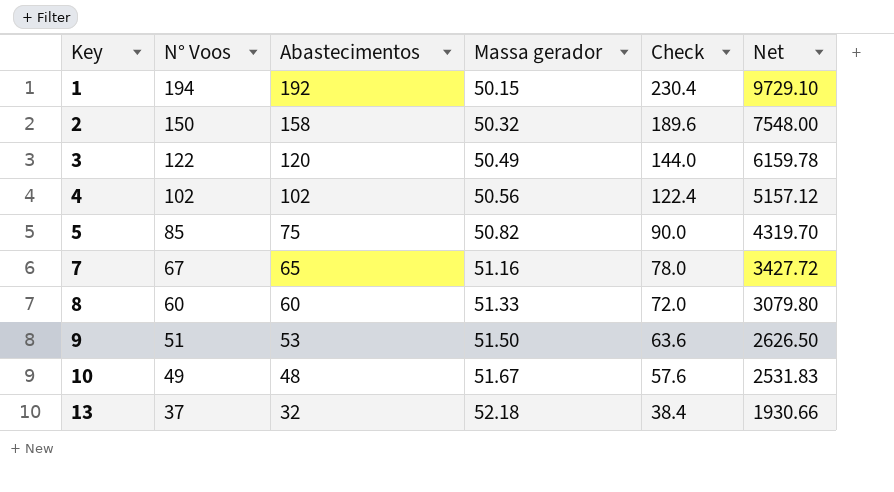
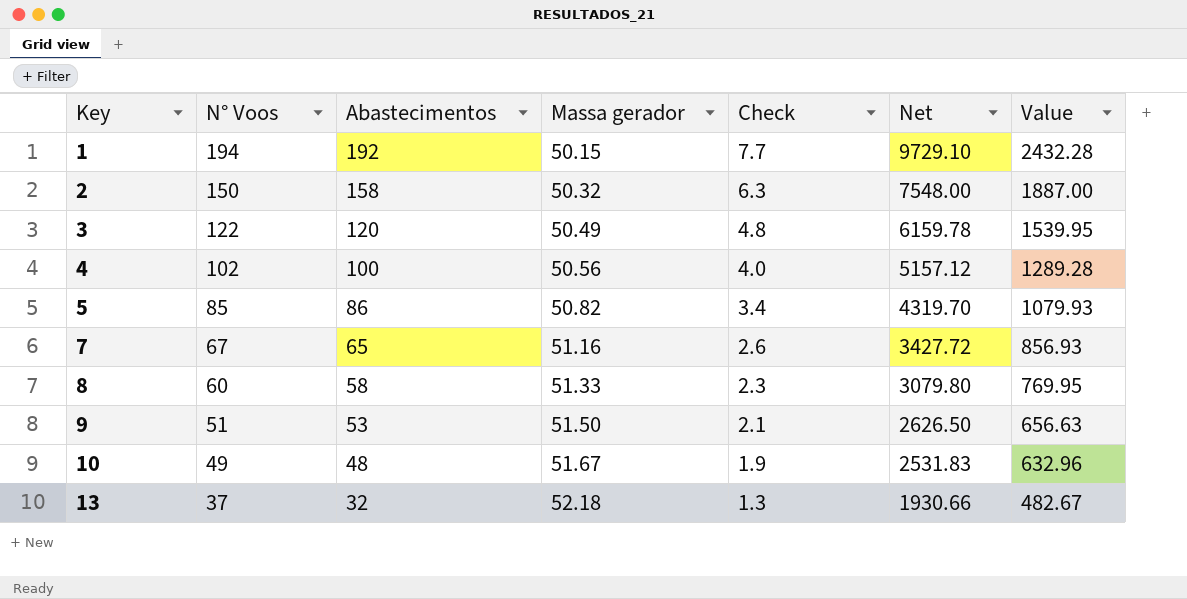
column Check | formula: [Abastecimentos] * 1.2 -> [Abastecimentos] * 0.04
column Value | formula: none -> [Net] * 0.25
4 | Abastecimentos: 102 -> 100
5 | Abastecimentos: 75 -> 86
8 | Abastecimentos: 60 -> 58

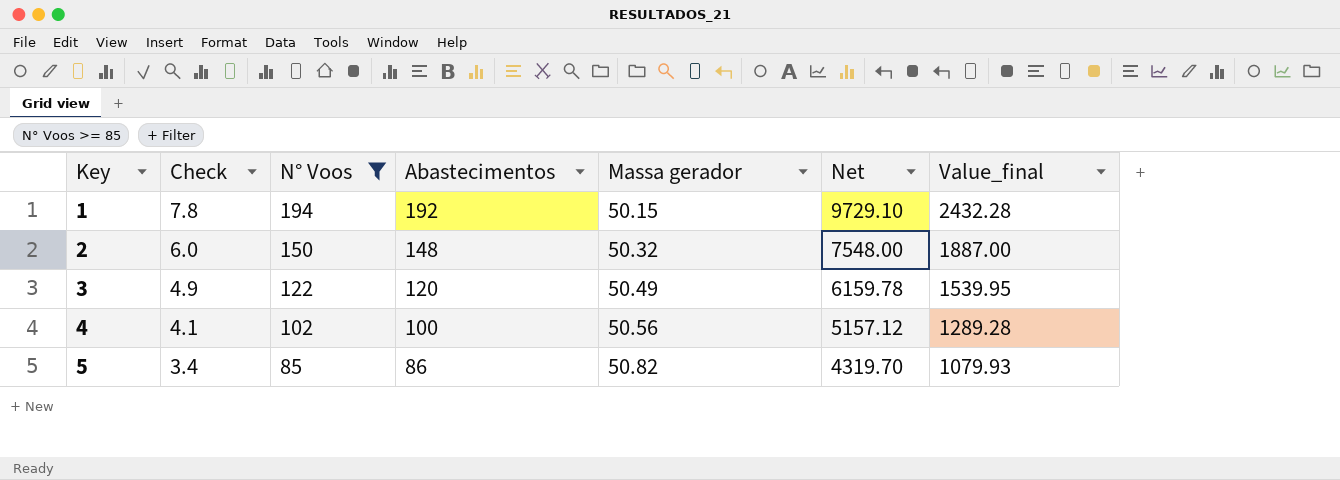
filter: none -> N° Voos >= 85
column Check | formula: [Abastecimentos] * 0.04 -> [N° Voos] * 0.04
column Check | position: 5 -> 2
column name: Value -> Value_final
2 | Abastecimentos: 158 -> 148

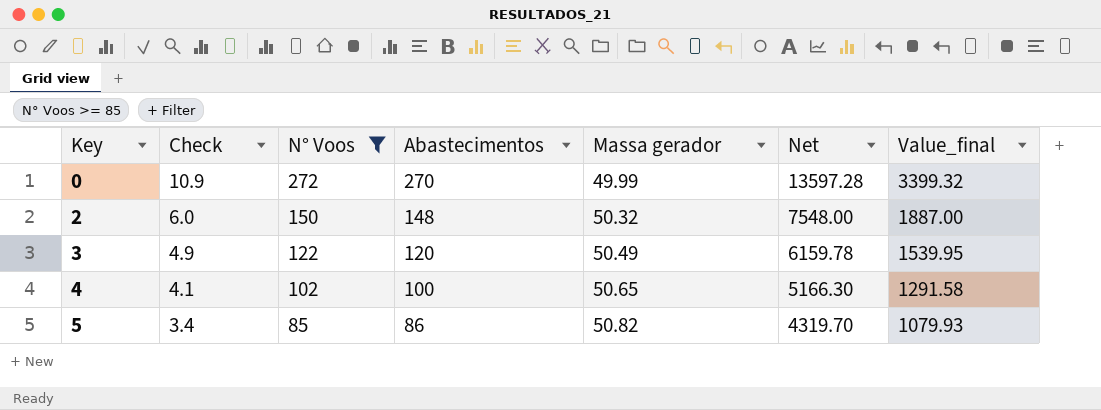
row 1: 7.8 | 194 | 192 | 50.15 | 9729.10 | 2432.28 -> none
row 0: none -> 10.9 | 272 | 270 | 49.99 | 13597.28 | 3399.32
4 | Massa gerador: 50.56 -> 50.65
4 | Net: 5157.12 -> 5166.30
4 | Value_final: 1289.28 -> 1291.58

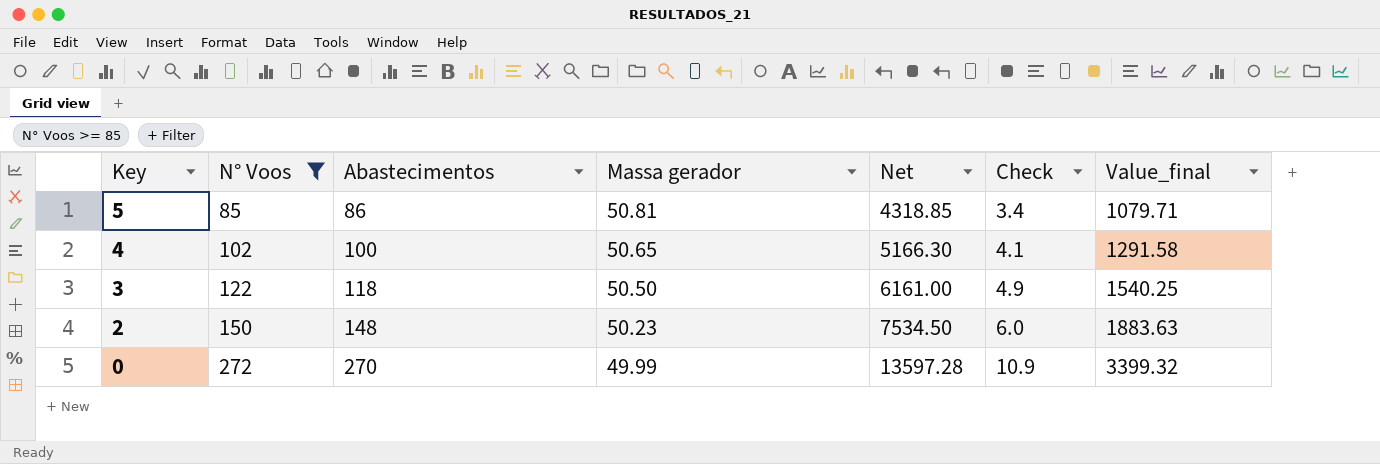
row order: Key ascending -> Key descending
column Check | position: 2 -> 6
5 | Massa gerador: 50.82 -> 50.81
5 | Net: 4319.70 -> 4318.85
5 | Value_final: 1079.93 -> 1079.71
3 | Abastecimentos: 120 -> 118
3 | Massa gerador: 50.49 -> 50.50
3 | Net: 6159.78 -> 6161.00
3 | Value_final: 1539.95 -> 1540.25
2 | Massa gerador: 50.32 -> 50.23
2 | Net: 7548.00 -> 7534.50
2 | Value_final: 1887.00 -> 1883.63

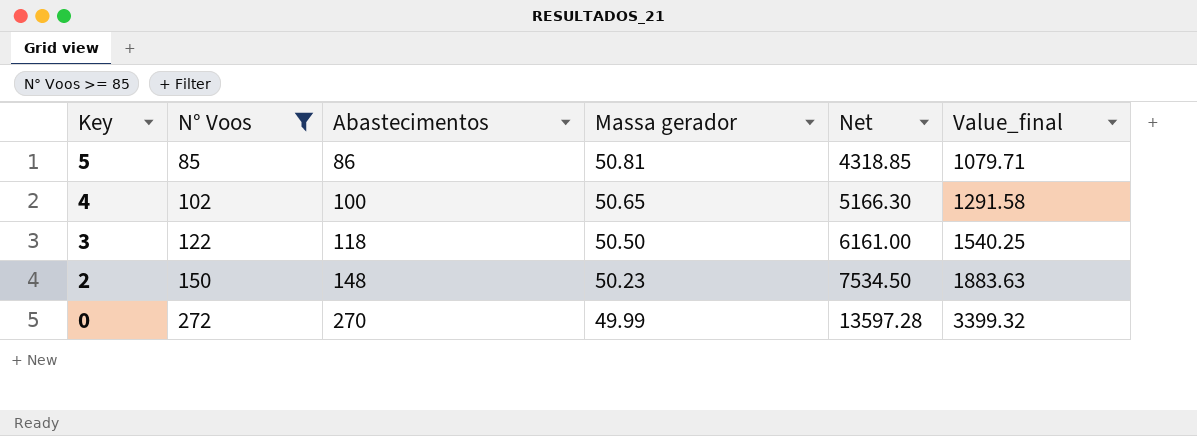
column Check | formula: [N° Voos] * 0.04 -> none

